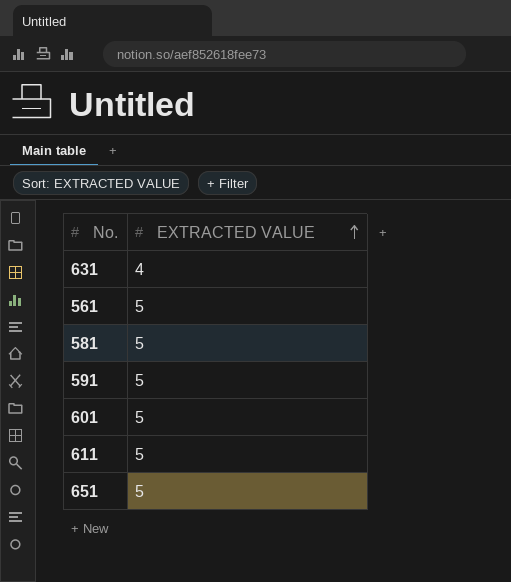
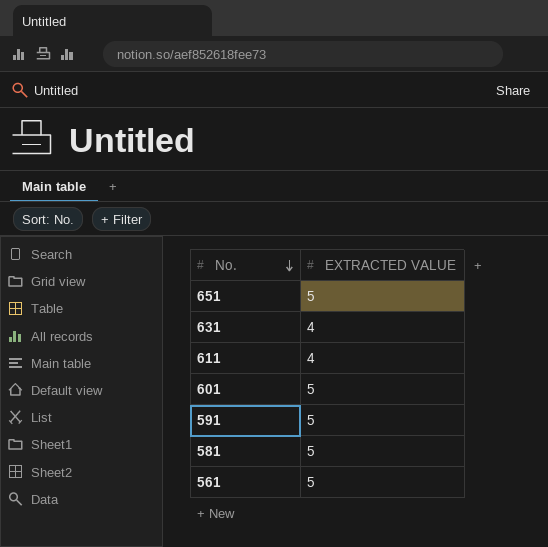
row order: EXTRACTED VALUE ascending -> No. descending
611 | EXTRACTED VALUE: 5 -> 4

